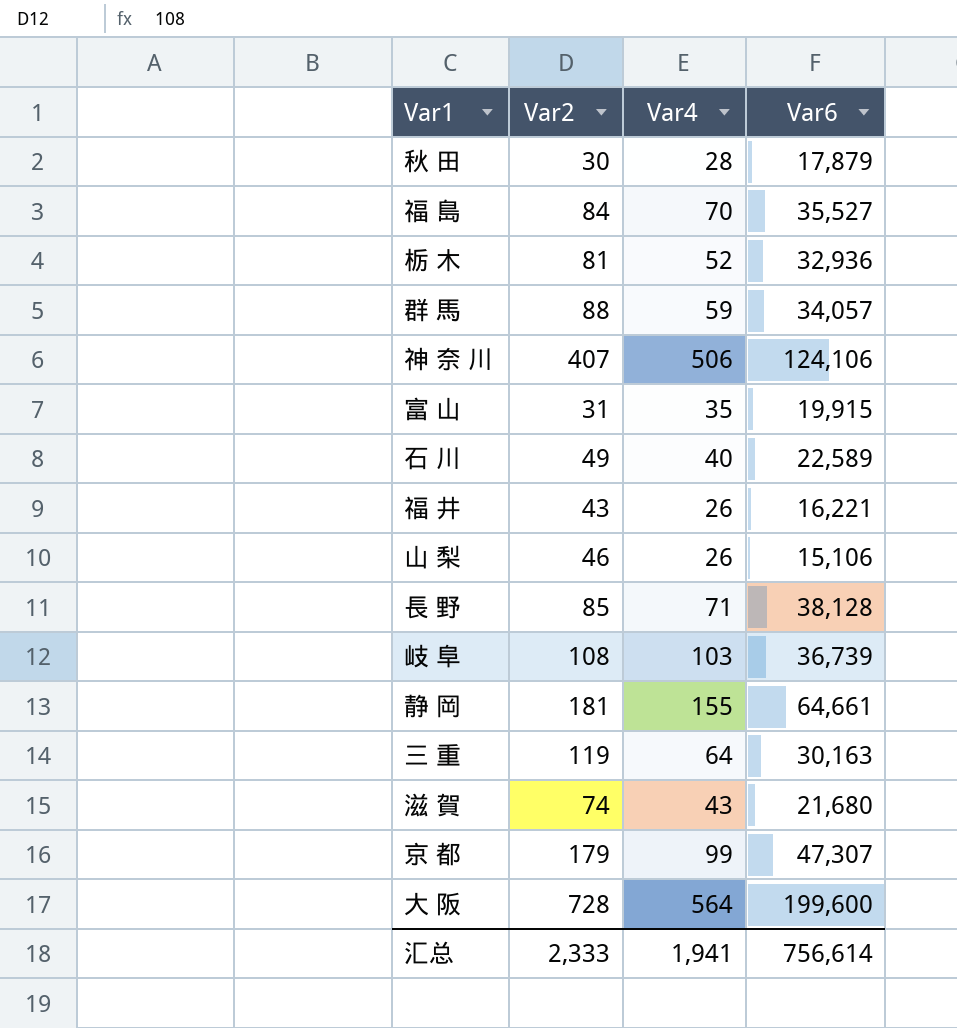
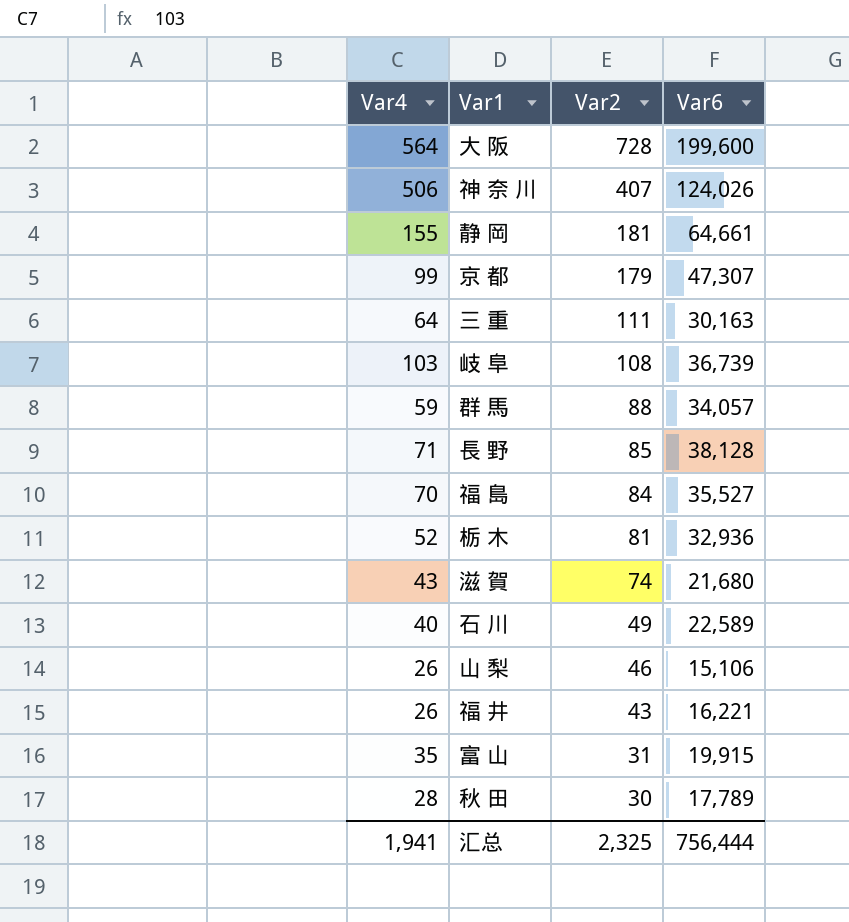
row order: none -> Var2 descending
column Var4 | position: 3 -> 1
神 奈 川 | Var6: 124,106 -> 124,026
三 重 | Var2: 119 -> 111
秋 田 | Var6: 17,879 -> 17,789
汇总 | Var2: 2,333 -> 2,325
汇总 | Var6: 756,614 -> 756,444

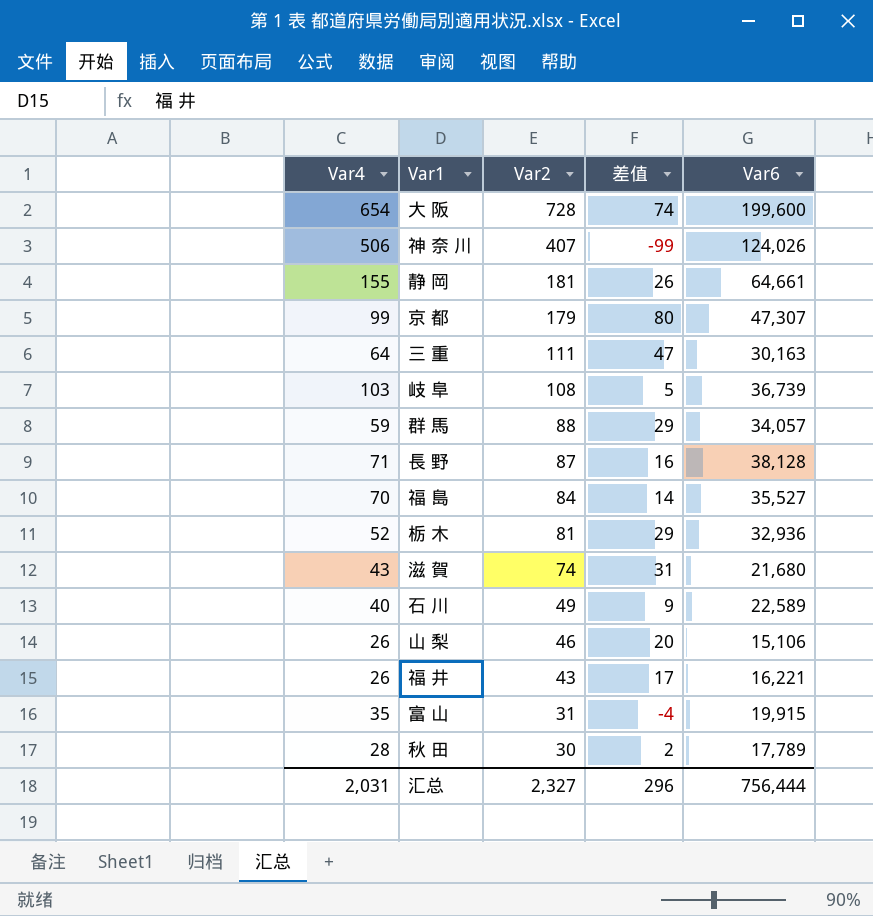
column 差值 | formula: none -> [Var2] - [Var4]
大 阪 | Var4: 564 -> 654
長 野 | Var2: 85 -> 87
汇总 | Var4: 1,941 -> 2,031
汇总 | Var2: 2,325 -> 2,327

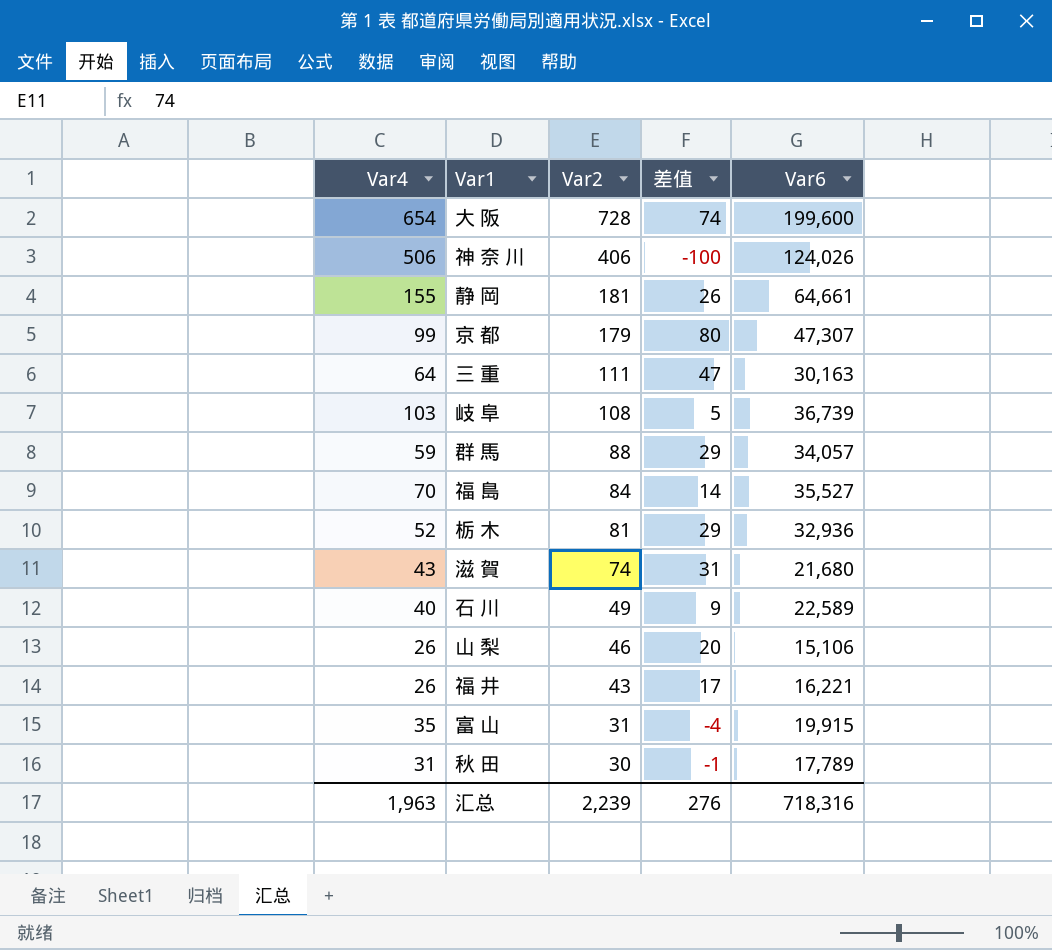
row 長 野: 71 | 87 | 16 | 38,128 -> none
神 奈 川 | Var2: 407 -> 406
神 奈 川 | 差值: -99 -> -100
秋 田 | Var4: 28 -> 31
秋 田 | 差值: 2 -> -1
汇总 | Var4: 2,031 -> 1,963
汇总 | Var2: 2,327 -> 2,239
汇总 | 差值: 296 -> 276
汇总 | Var6: 756,444 -> 718,316

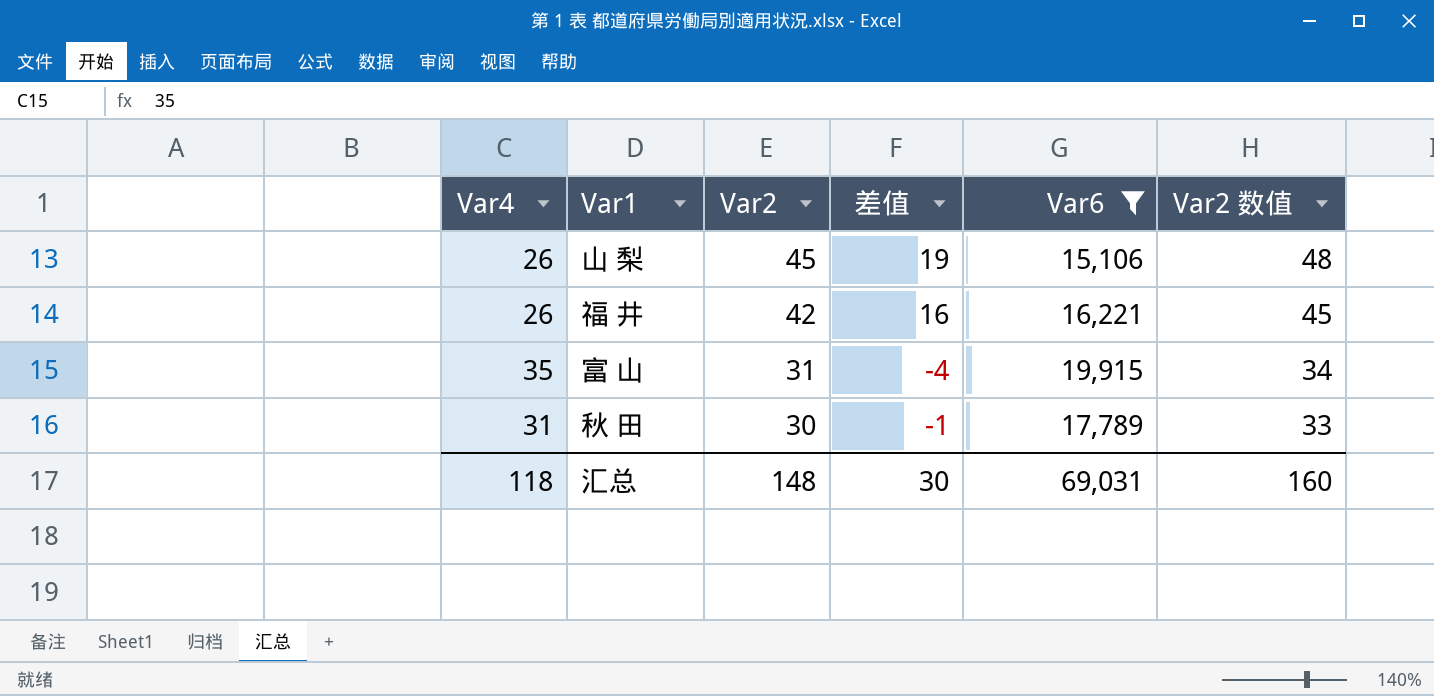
filter: none -> Var6 <= 19,915
column Var2 数值 | formula: none -> [Var2] + 3
山 梨 | Var2: 46 -> 45
山 梨 | 差值: 20 -> 19
福 井 | Var2: 43 -> 42
福 井 | 差值: 17 -> 16
汇总 | Var4: 1,963 -> 118
汇总 | Var2: 2,239 -> 148
汇总 | 差值: 276 -> 30
汇总 | Var6: 718,316 -> 69,031

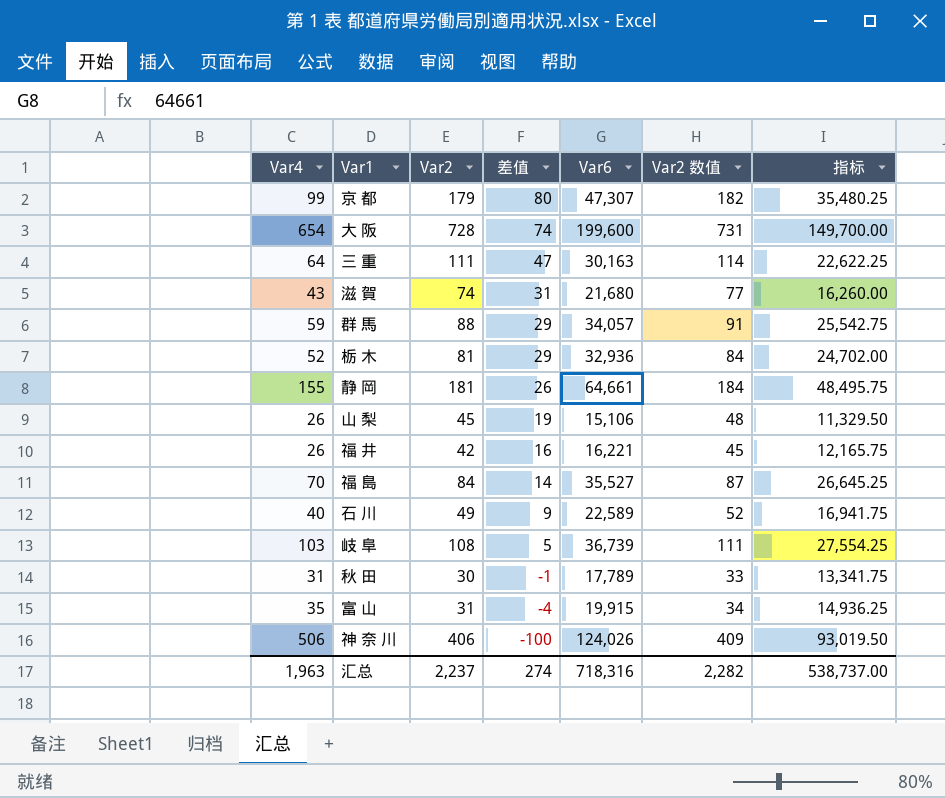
filter: Var6 <= 19,915 -> none
row order: Var2 descending -> 差值 descending
column 指标 | formula: none -> [Var6] * 0.75
汇总 | Var4: 118 -> 1,963
汇总 | Var2: 148 -> 2,237
汇总 | 差值: 30 -> 274
汇总 | Var6: 69,031 -> 718,316
汇总 | Var2 数值: 160 -> 2,282

